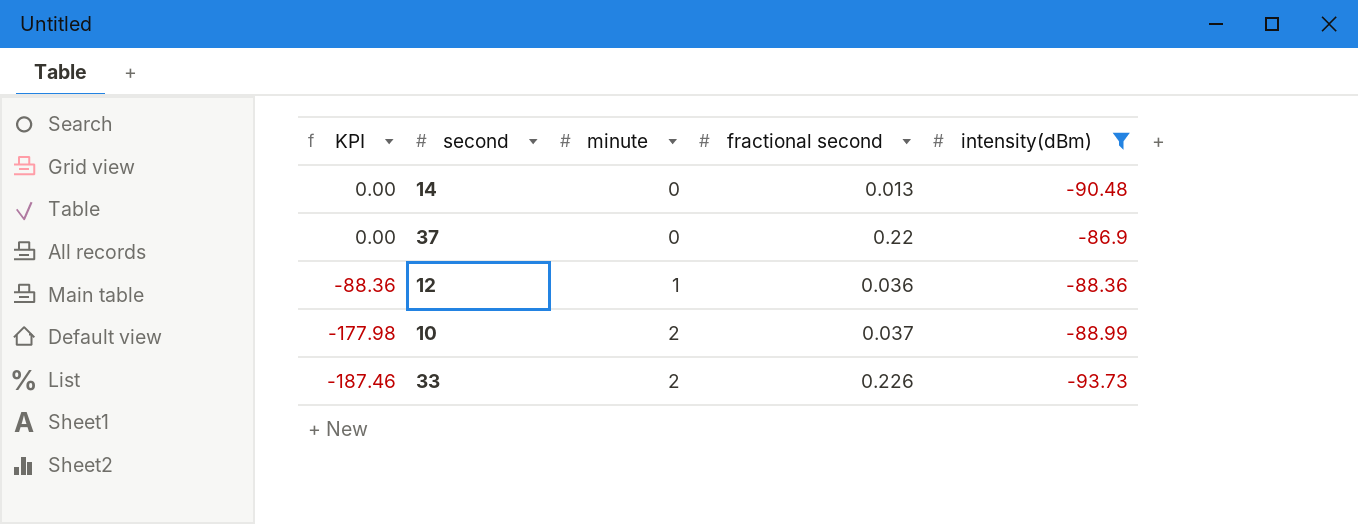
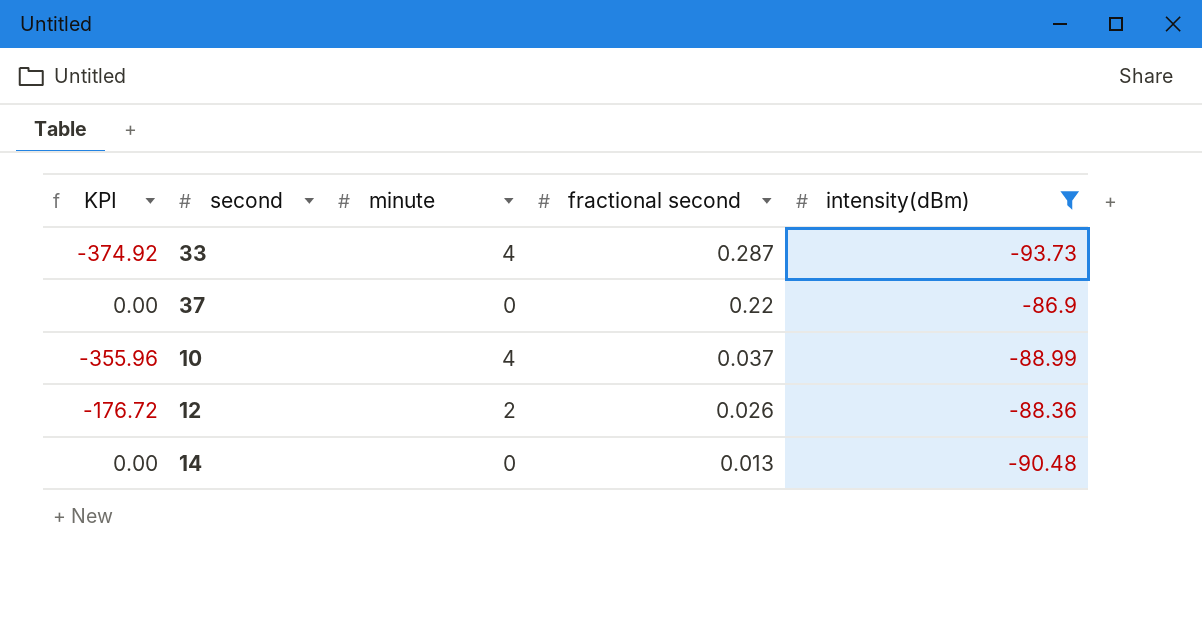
row order: KPI descending -> fractional second descending
33 | KPI: -187.46 -> -374.92
33 | minute: 2 -> 4
33 | fractional second: 0.226 -> 0.287
10 | KPI: -177.98 -> -355.96
10 | minute: 2 -> 4
12 | KPI: -88.36 -> -176.72
12 | minute: 1 -> 2
12 | fractional second: 0.036 -> 0.026

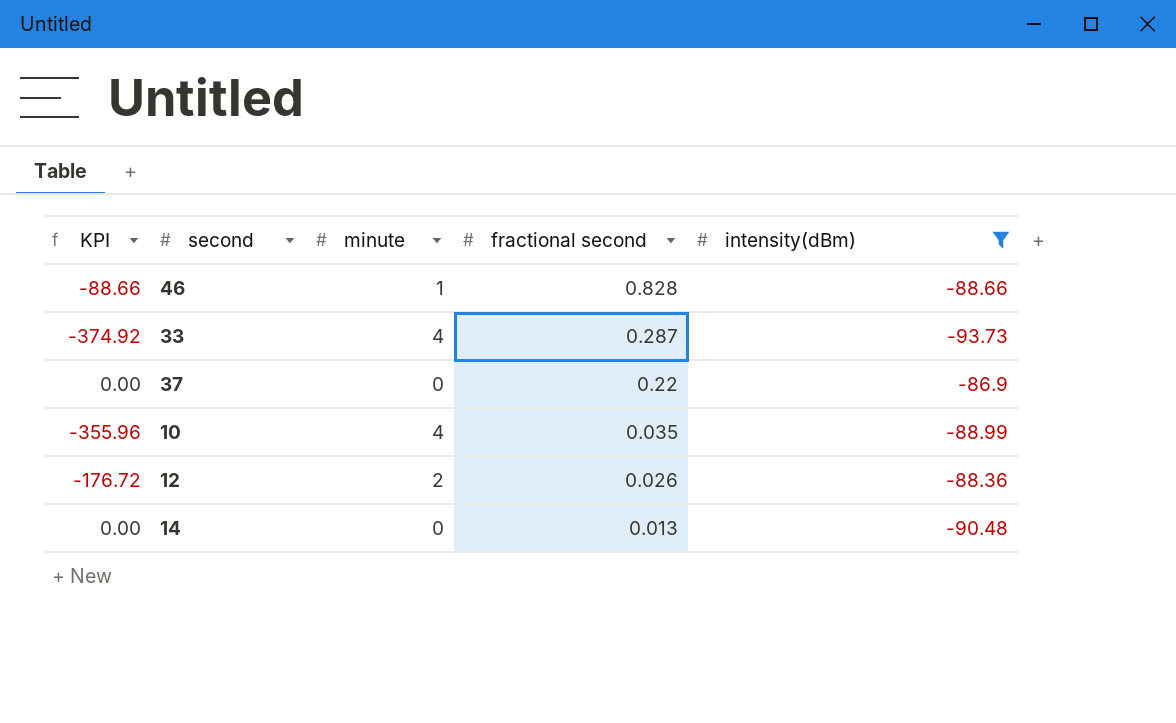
row 46: none -> -88.66 | 1 | 0.828 | -88.66
10 | fractional second: 0.037 -> 0.035

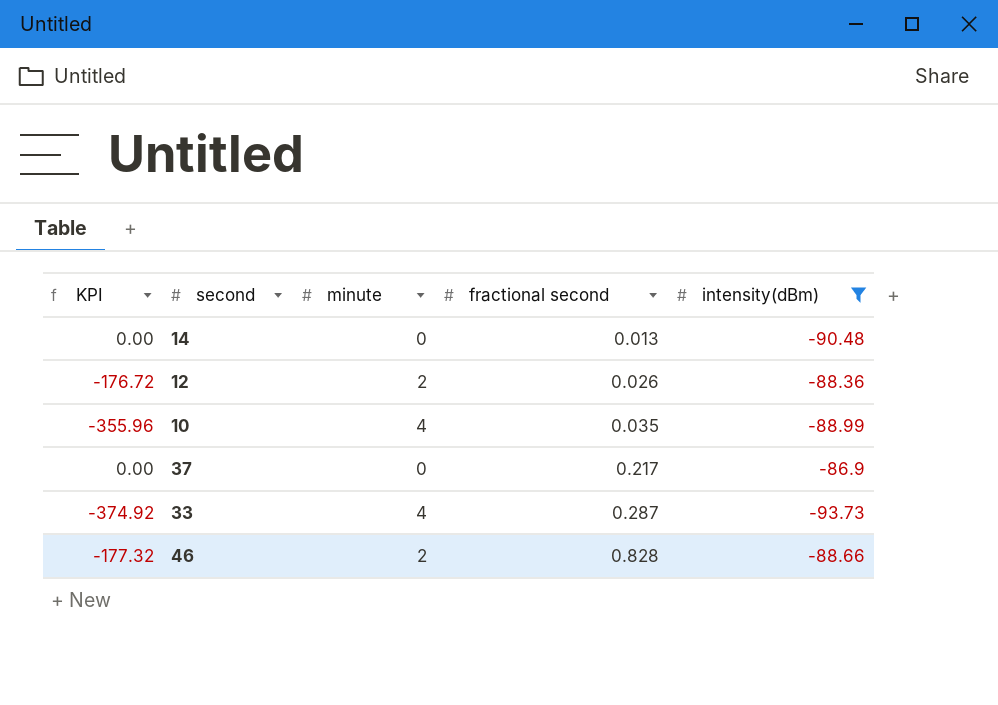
row order: fractional second descending -> fractional second ascending
37 | fractional second: 0.22 -> 0.217
46 | KPI: -88.66 -> -177.32
46 | minute: 1 -> 2

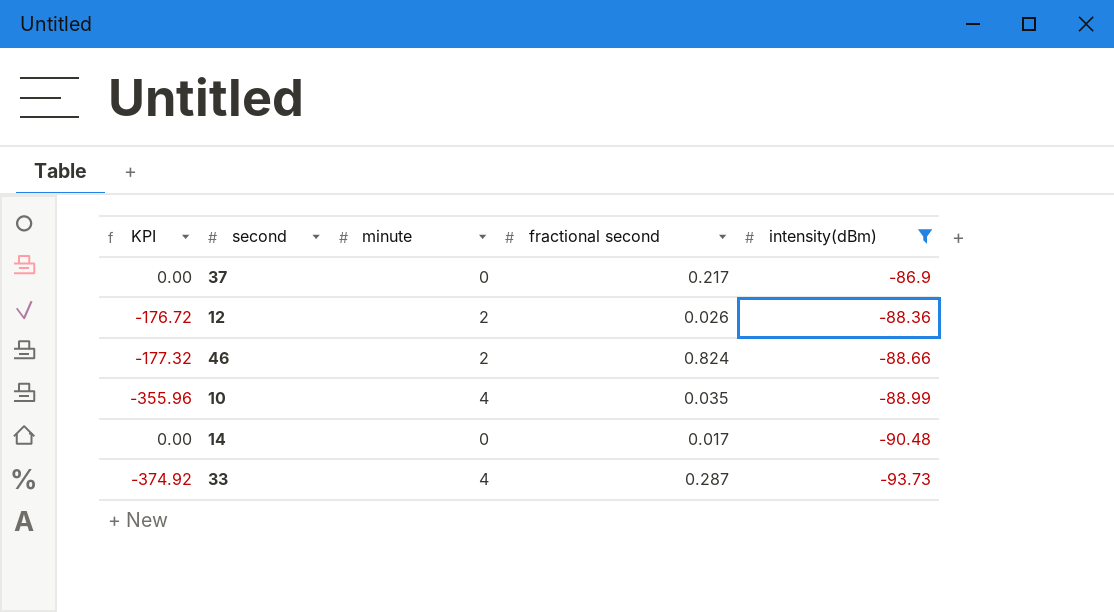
row order: fractional second ascending -> intensity(dBm) descending
46 | fractional second: 0.828 -> 0.824
14 | fractional second: 0.013 -> 0.017

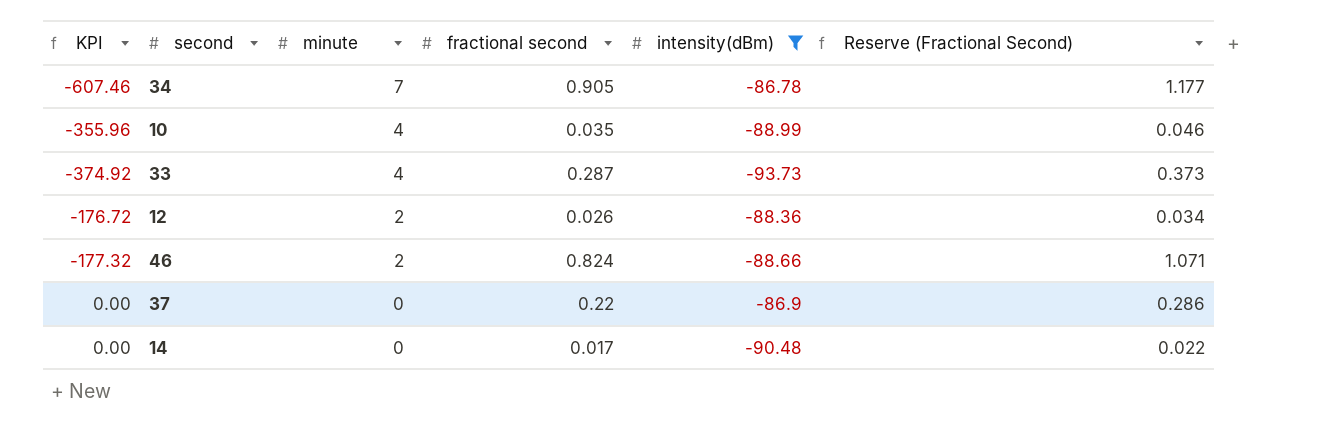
row order: intensity(dBm) descending -> minute descending
column Reserve (Fractional Second) | formula: none -> [fractional second] * 1.3
row 34: none -> -607.46 | 7 | 0.905 | -86.78 | 1.177
37 | fractional second: 0.217 -> 0.22

